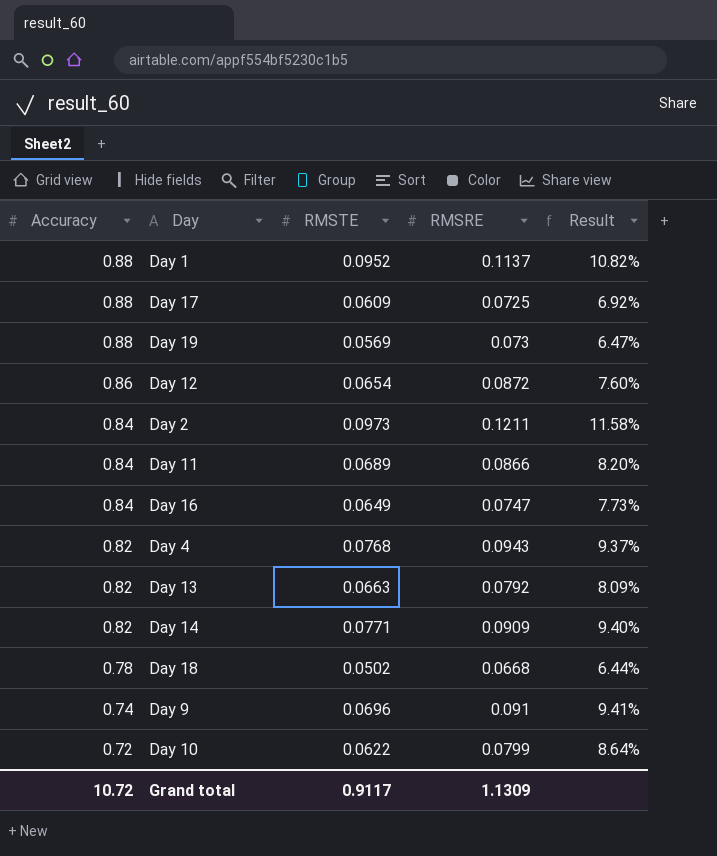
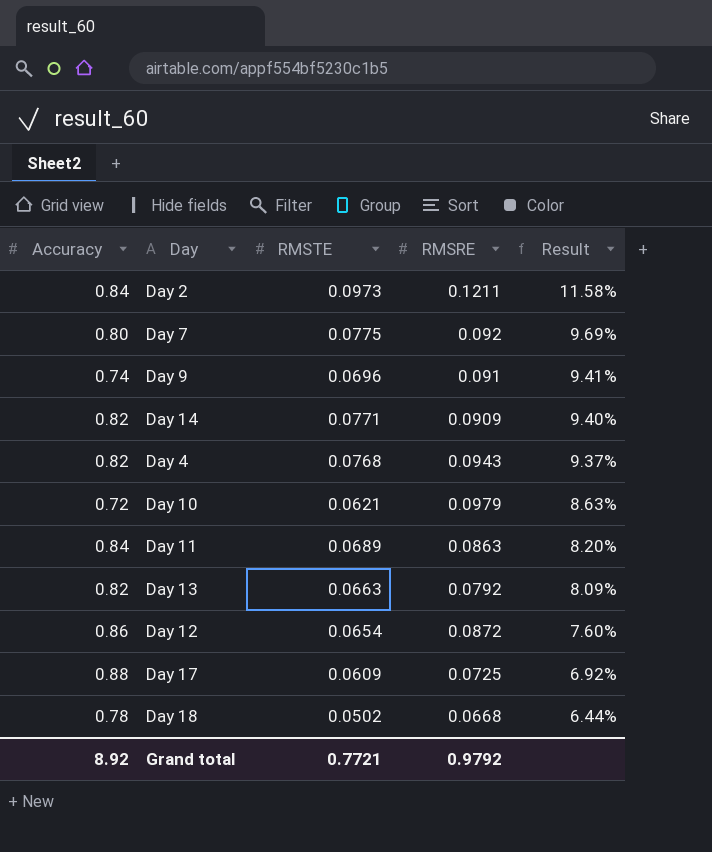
row order: Accuracy descending -> Result descending
row Day 1: 0.88 | 0.0952 | 0.1137 | 10.82% -> none
row Day 19: 0.88 | 0.0569 | 0.073 | 6.47% -> none
row Day 16: 0.84 | 0.0649 | 0.0747 | 7.73% -> none
row Day 7: none -> 0.80 | 0.0775 | 0.092 | 9.69%
Day 10 | RMSTE: 0.0622 -> 0.0621
Day 10 | RMSRE: 0.0799 -> 0.0979
Day 10 | Result: 8.64% -> 8.63%
Day 11 | RMSRE: 0.0866 -> 0.0863
Grand total | Accuracy: 10.72 -> 8.92
Grand total | RMSTE: 0.9117 -> 0.7721
Grand total | RMSRE: 1.1309 -> 0.9792

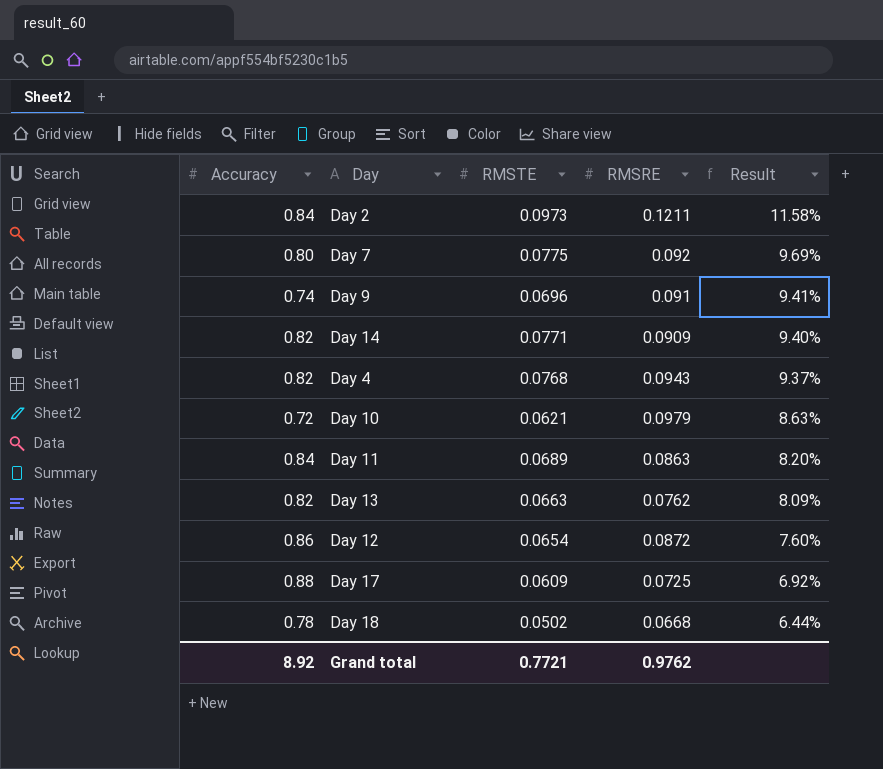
Day 13 | RMSRE: 0.0792 -> 0.0762
Grand total | RMSRE: 0.9792 -> 0.9762

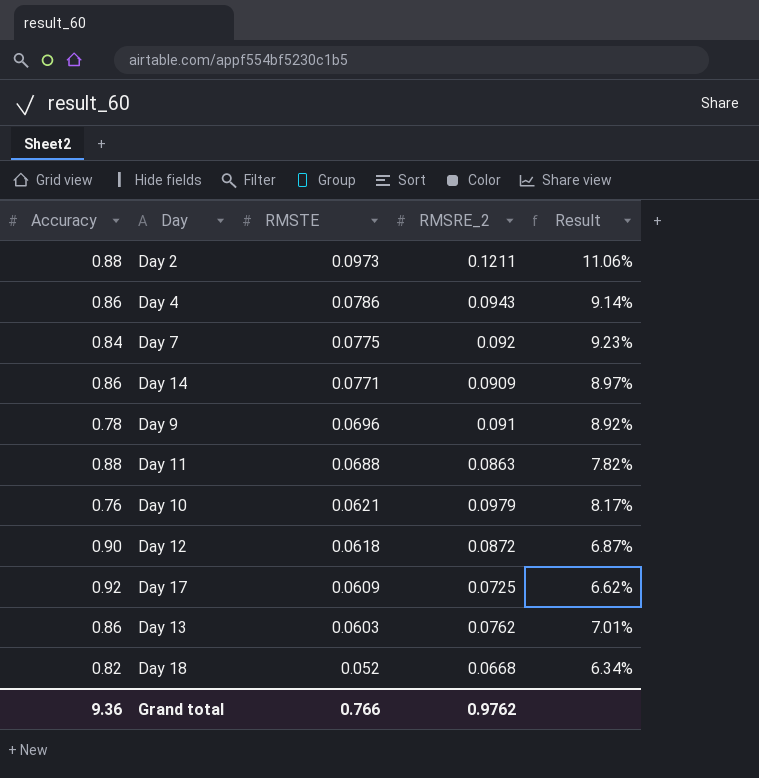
row order: Result descending -> RMSTE descending
column name: RMSRE -> RMSRE_2
Day 2 | Accuracy: 0.84 -> 0.88
Day 2 | Result: 11.58% -> 11.06%
Day 4 | Accuracy: 0.82 -> 0.86
Day 4 | RMSTE: 0.0768 -> 0.0786
Day 4 | Result: 9.37% -> 9.14%
Day 7 | Accuracy: 0.80 -> 0.84
Day 7 | Result: 9.69% -> 9.23%
Day 14 | Accuracy: 0.82 -> 0.86
Day 14 | Result: 9.40% -> 8.97%
Day 9 | Accuracy: 0.74 -> 0.78
Day 9 | Result: 9.41% -> 8.92%
Day 11 | Accuracy: 0.84 -> 0.88
Day 11 | RMSTE: 0.0689 -> 0.0688
Day 11 | Result: 8.20% -> 7.82%
Day 10 | Accuracy: 0.72 -> 0.76
Day 10 | Result: 8.63% -> 8.17%
Day 12 | Accuracy: 0.86 -> 0.90
Day 12 | RMSTE: 0.0654 -> 0.0618
Day 12 | Result: 7.60% -> 6.87%
Day 17 | Accuracy: 0.88 -> 0.92
Day 17 | Result: 6.92% -> 6.62%
Day 13 | Accuracy: 0.82 -> 0.86
Day 13 | RMSTE: 0.0663 -> 0.0603
Day 13 | Result: 8.09% -> 7.01%
Day 18 | Accuracy: 0.78 -> 0.82
Day 18 | RMSTE: 0.0502 -> 0.052
Day 18 | Result: 6.44% -> 6.34%
Grand total | Accuracy: 8.92 -> 9.36
Grand total | RMSTE: 0.7721 -> 0.766

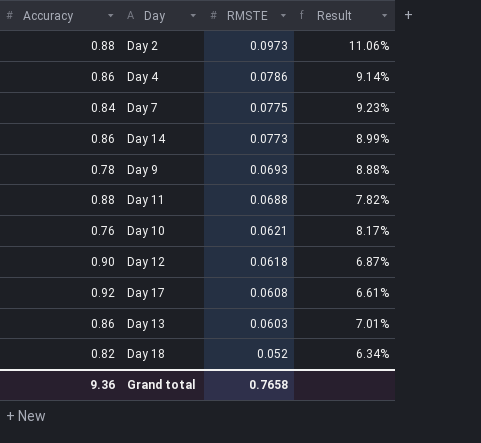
column RMSRE_2 | position: 4 -> none
Day 14 | RMSTE: 0.0771 -> 0.0773
Day 14 | Result: 8.97% -> 8.99%
Day 9 | RMSTE: 0.0696 -> 0.0693
Day 9 | Result: 8.92% -> 8.88%
Day 17 | RMSTE: 0.0609 -> 0.0608
Day 17 | Result: 6.62% -> 6.61%
Grand total | RMSTE: 0.766 -> 0.7658

